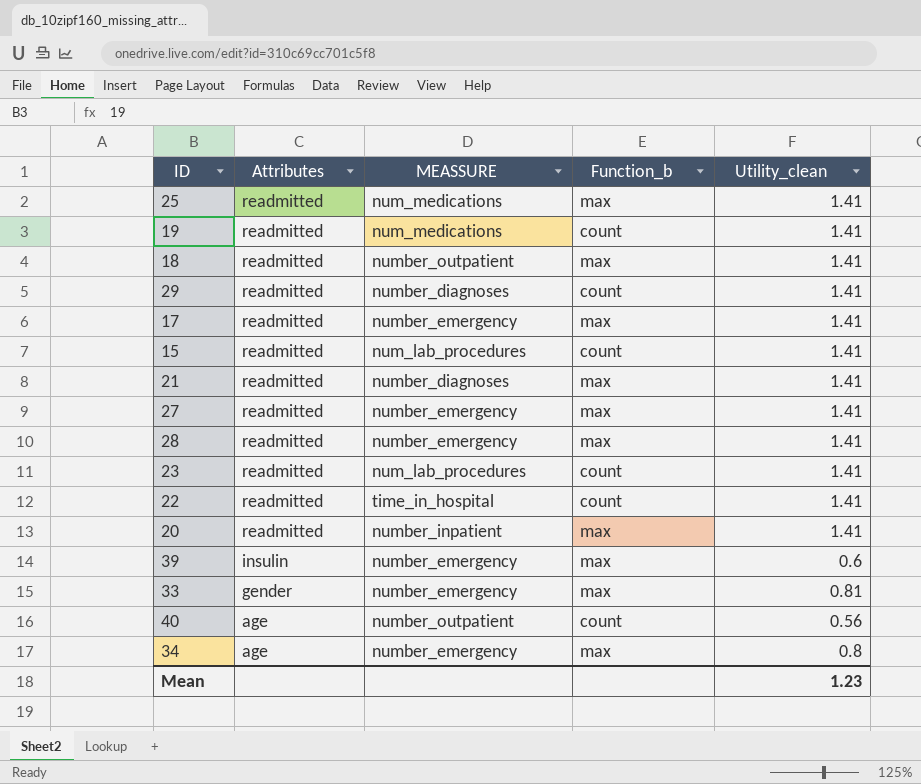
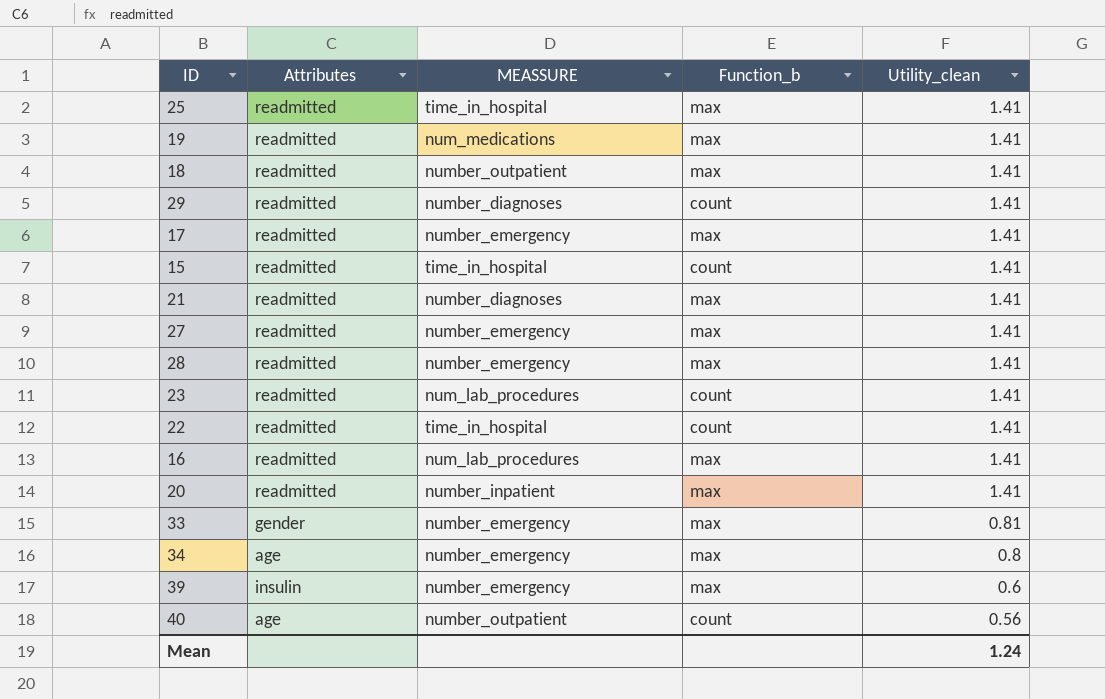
row order: Attributes descending -> Utility_clean descending
25 | MEASSURE: num_medications -> time_in_hospital
19 | Function_b: count -> max
15 | MEASSURE: num_lab_procedures -> time_in_hospital
row 16: none -> readmitted | num_lab_procedures | max | 1.41
Mean | Utility_clean: 1.23 -> 1.24

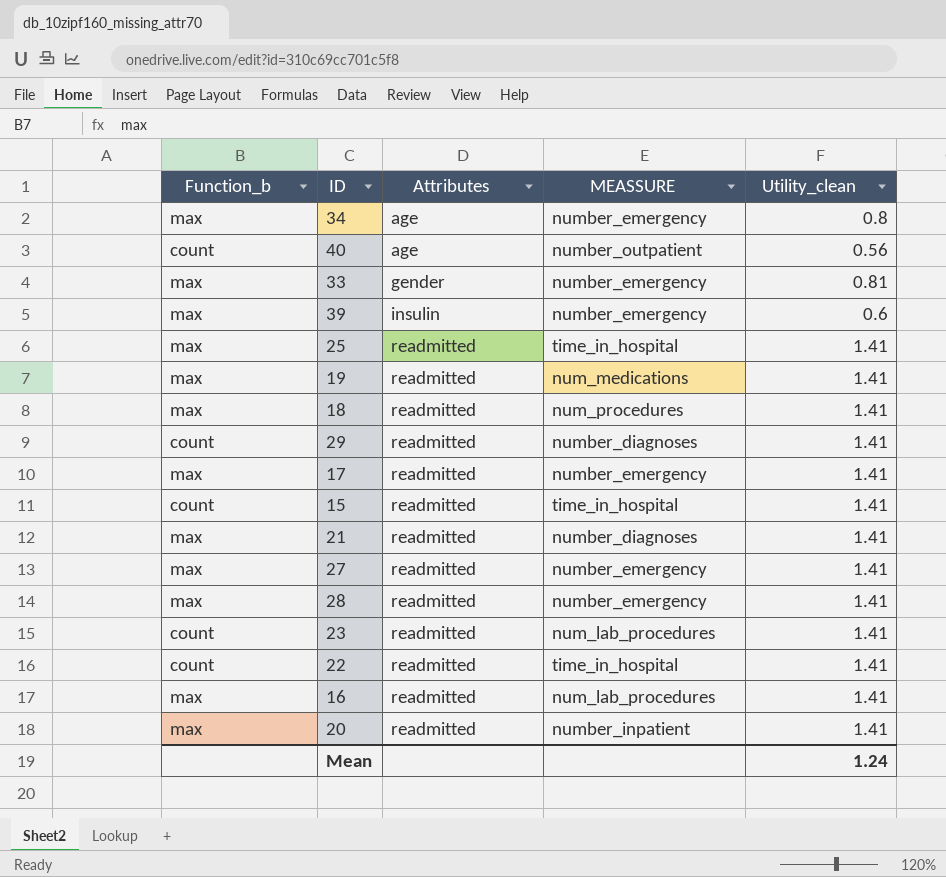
row order: Utility_clean descending -> Attributes ascending
column Function_b | position: 4 -> 1
18 | MEASSURE: number_outpatient -> num_procedures

